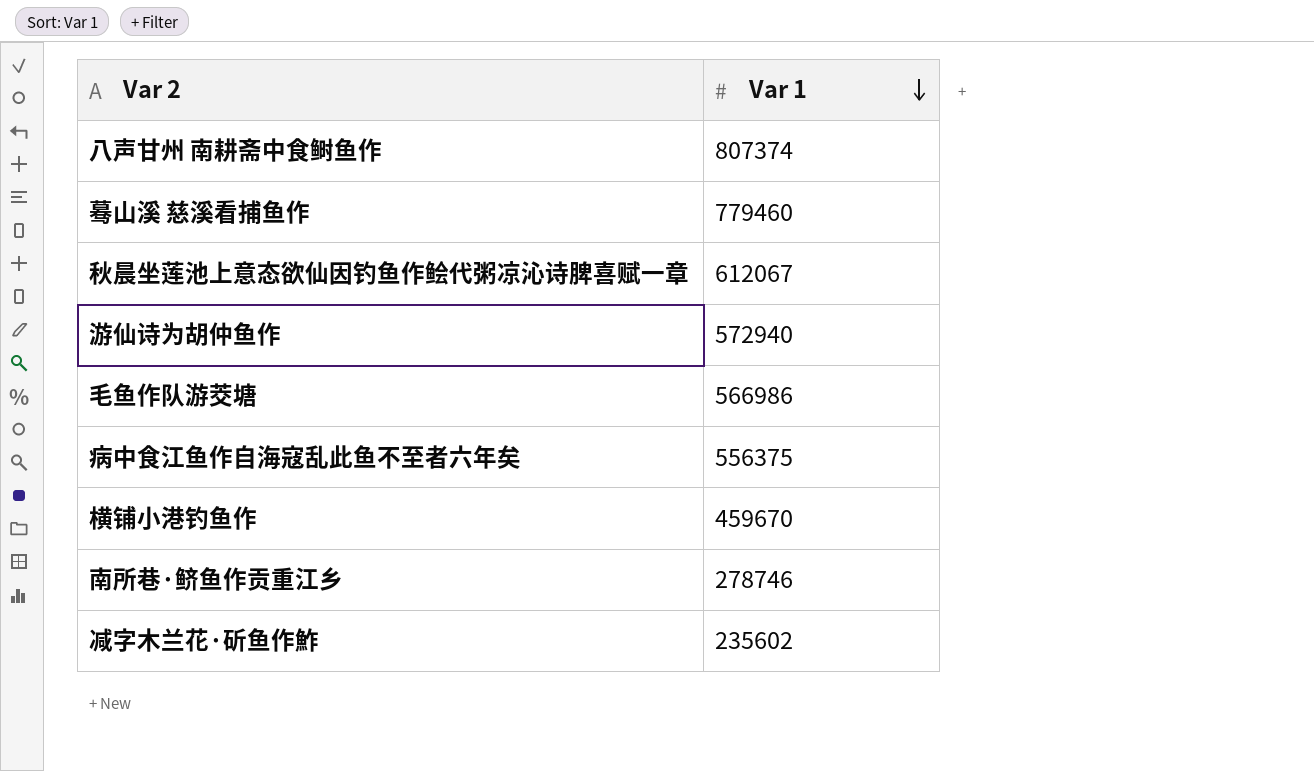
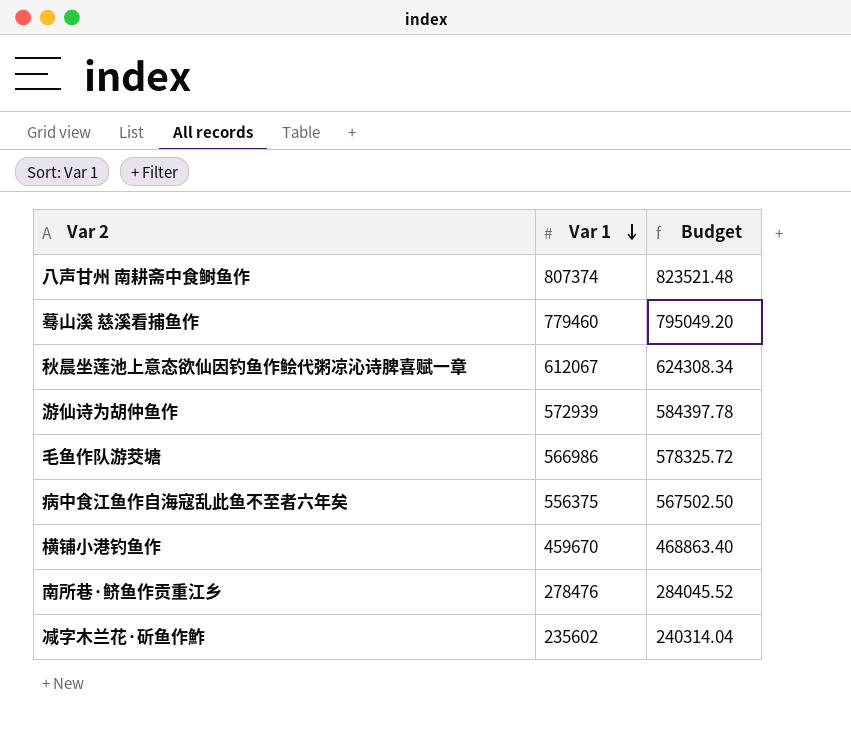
column Budget | formula: none -> [Var 1] * 1.02
游仙诗为胡仲鱼作 | Var 1: 572940 -> 572939
南所巷·鲚鱼作贡重江乡 | Var 1: 278746 -> 278476

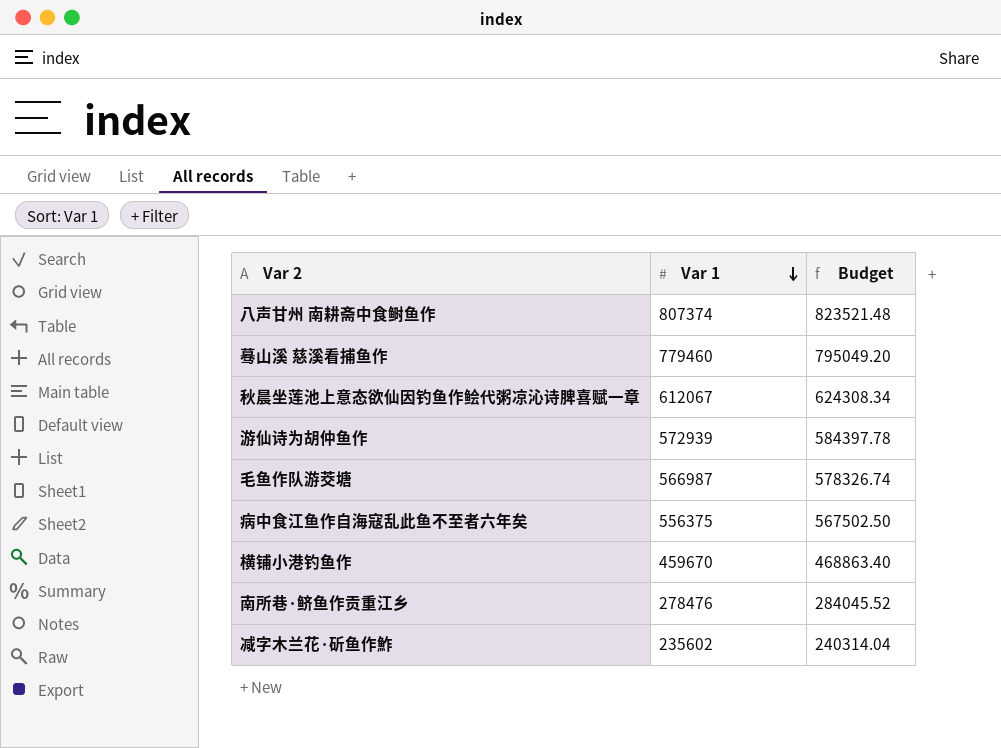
毛鱼作队游茭塘 | Var 1: 566986 -> 566987
毛鱼作队游茭塘 | Budget: 578325.72 -> 578326.74

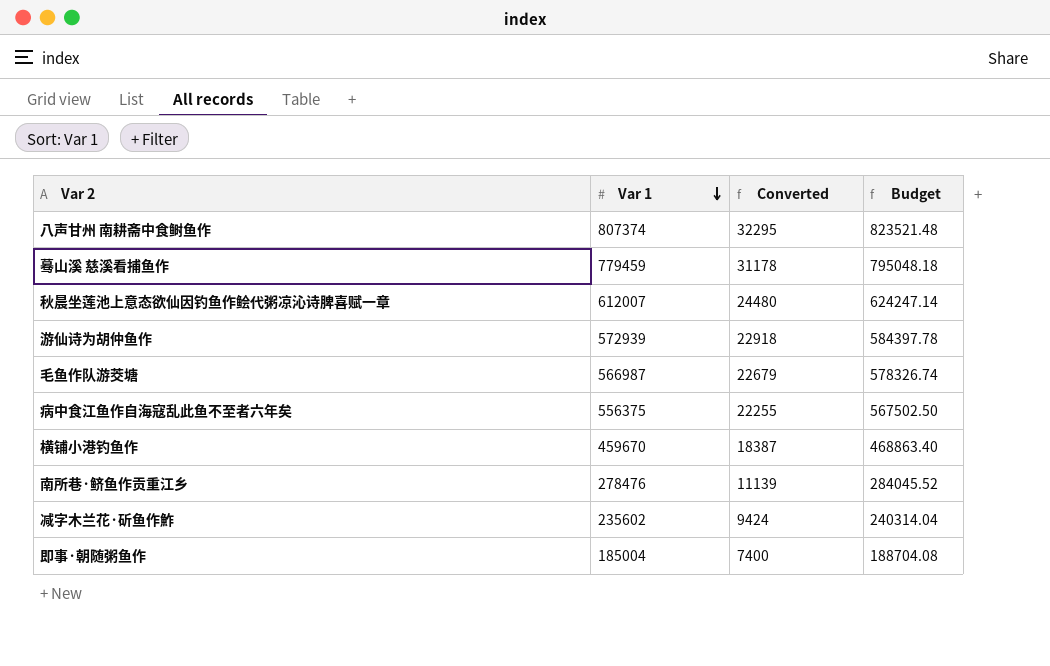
column Converted | formula: none -> [Var 1] * 0.04
蓦山溪 慈溪看捕鱼作 | Var 1: 779460 -> 779459
蓦山溪 慈溪看捕鱼作 | Budget: 795049.20 -> 795048.18
秋晨坐莲池上意态欲仙因钓鱼作鲙代粥凉沁诗脾喜赋一章 | Var 1: 612067 -> 612007
秋晨坐莲池上意态欲仙因钓鱼作鲙代粥凉沁诗脾喜赋一章 | Budget: 624308.34 -> 624247.14
row 即事·朝随粥鱼作: none -> 185004 | 7400 | 188704.08

